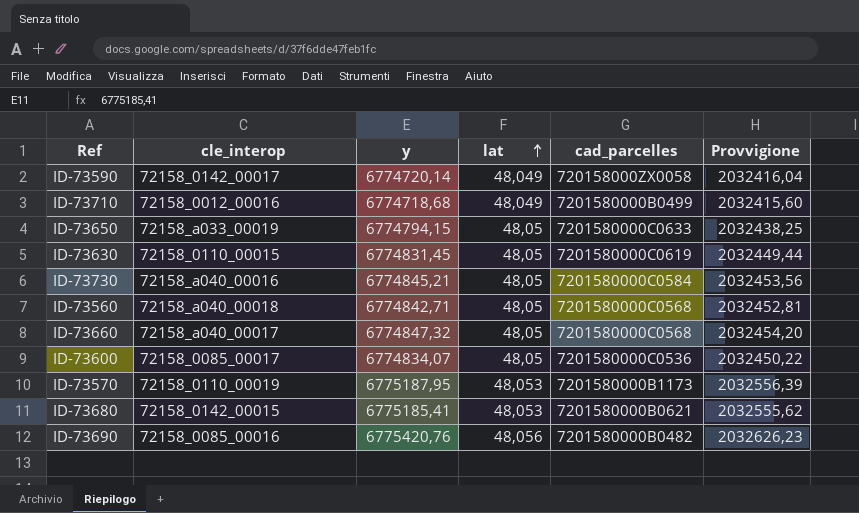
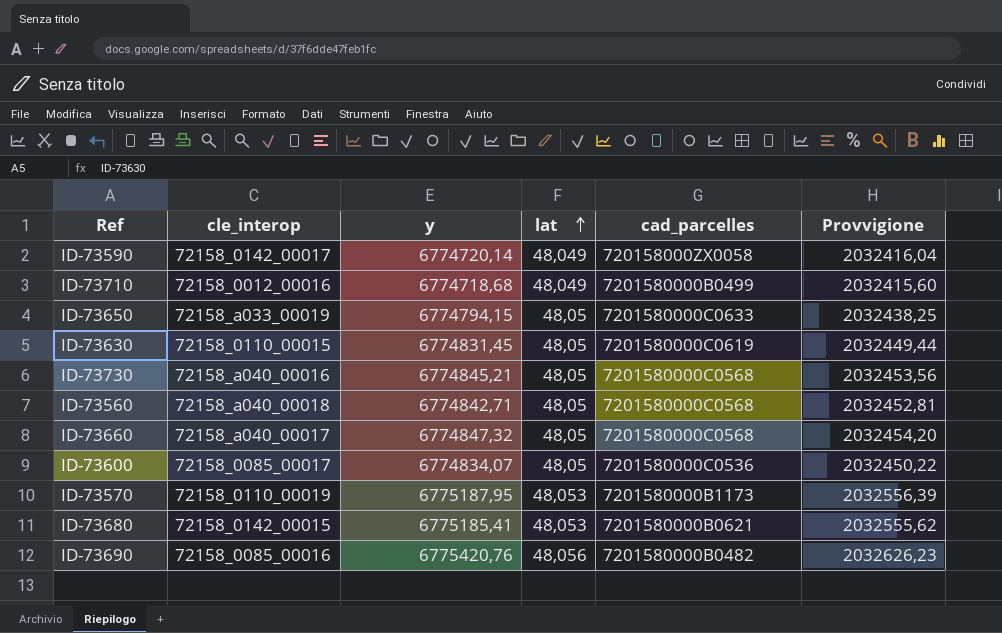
ID-73730 | cad_parcelles: 7201580000C0584 -> 7201580000C0568

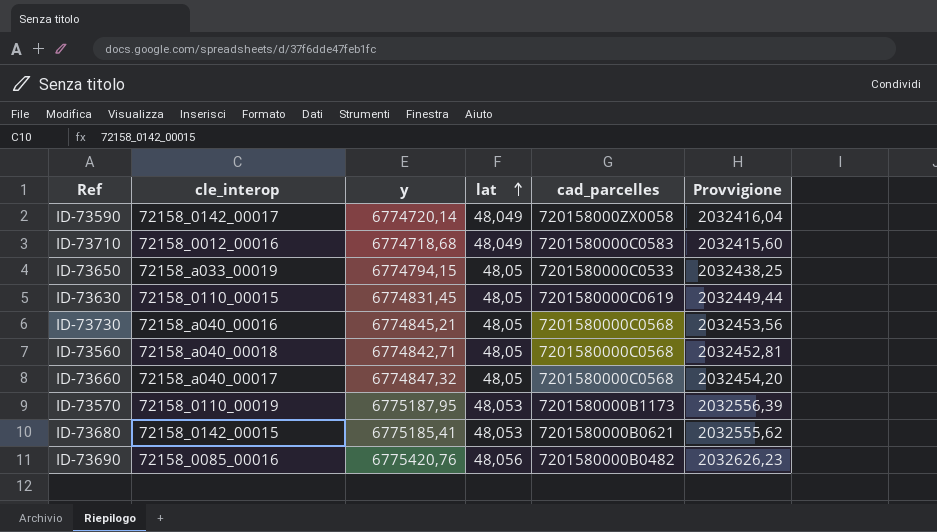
row ID-73600: 72158_0085_00017 | 6774834,07 | 48,05 | 7201580000C0536 | 2032450,22 -> none
ID-73710 | cad_parcelles: 7201580000B0499 -> 7201580000C0583
ID-73650 | cad_parcelles: 7201580000C0633 -> 7201580000C0533

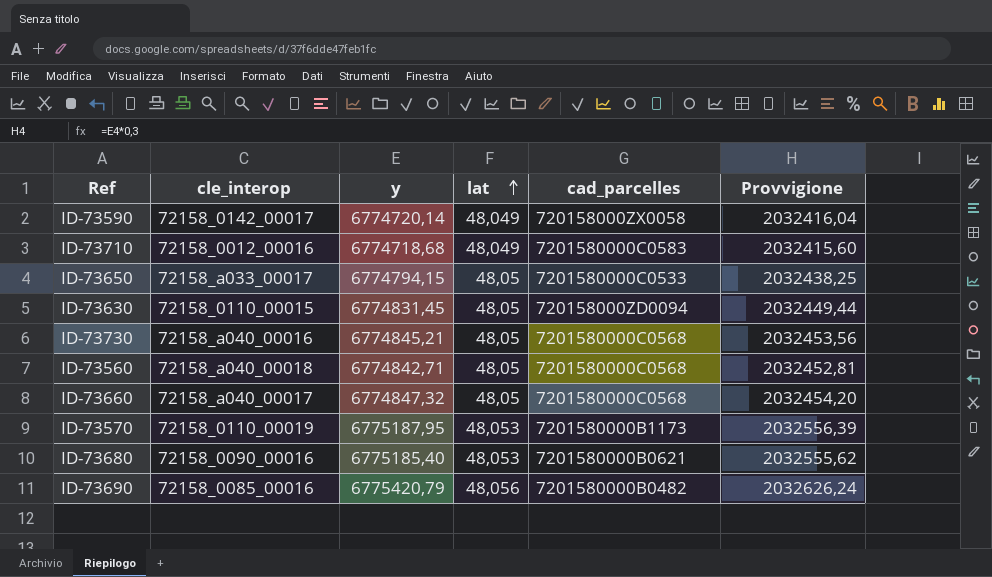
ID-73650 | cle_interop: 72158_a033_00019 -> 72158_a033_00017
ID-73630 | cad_parcelles: 7201580000C0619 -> 720158000ZD0094
ID-73680 | cle_interop: 72158_0142_00015 -> 72158_0090_00016
ID-73680 | y: 6775185,41 -> 6775185,40
ID-73690 | y: 6775420,76 -> 6775420,79
ID-73690 | Provvigione: 2032626,23 -> 2032626,24

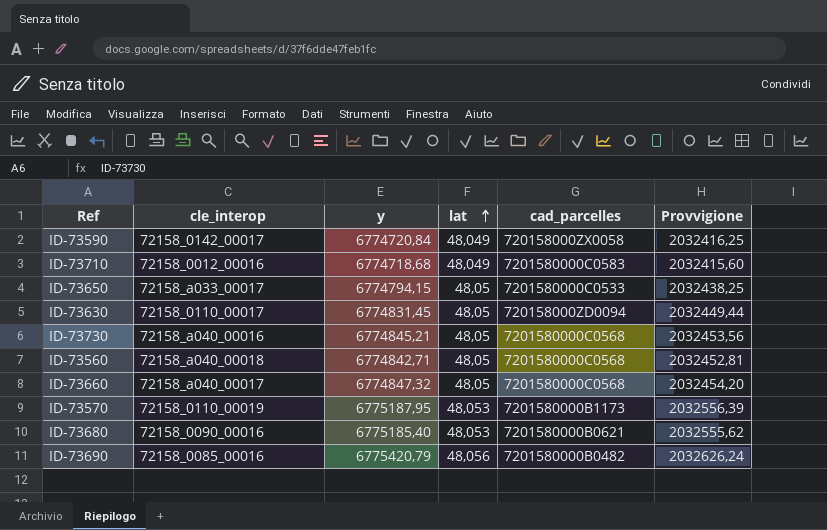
ID-73590 | y: 6774720,14 -> 6774720,84
ID-73590 | Provvigione: 2032416,04 -> 2032416,25
ID-73630 | cle_interop: 72158_0110_00015 -> 72158_0110_00017

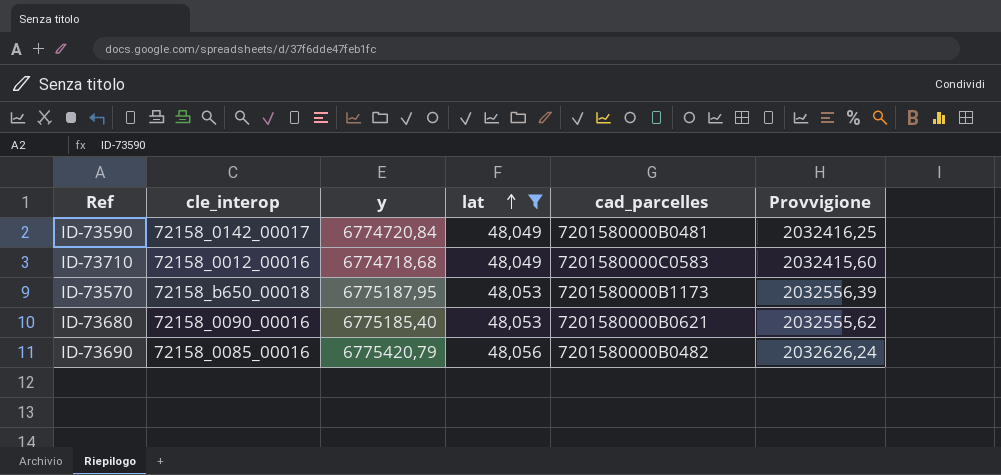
filter: none -> lat != 48,05
ID-73590 | cad_parcelles: 720158000ZX0058 -> 7201580000B0481
ID-73570 | cle_interop: 72158_0110_00019 -> 72158_b650_00018

